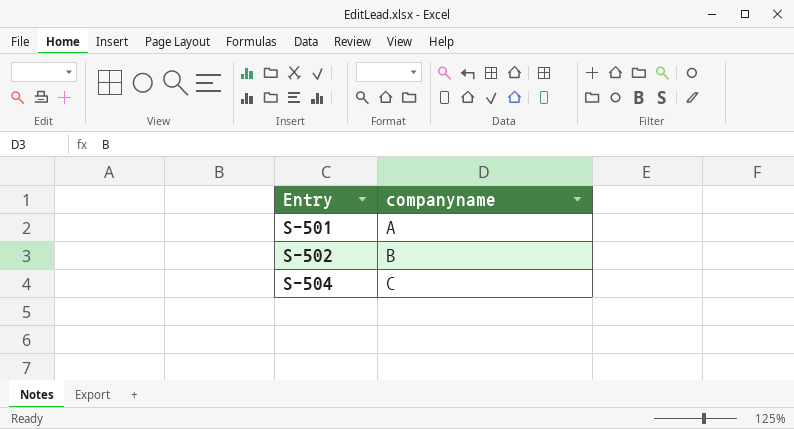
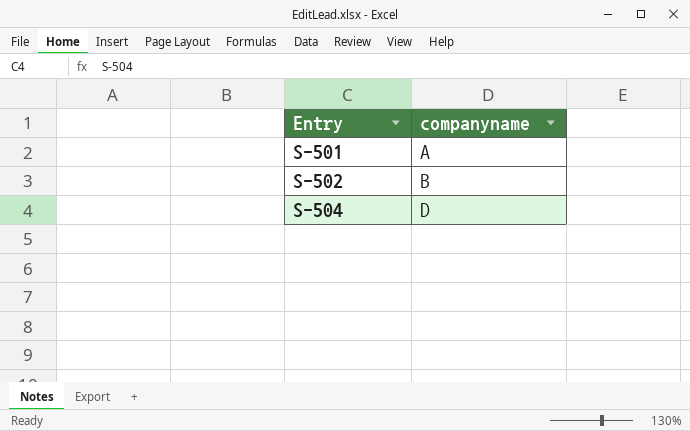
S-504 | companyname: C -> D

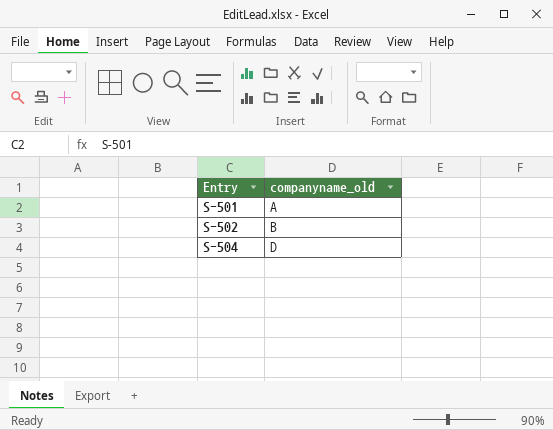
column name: companyname -> companyname_old

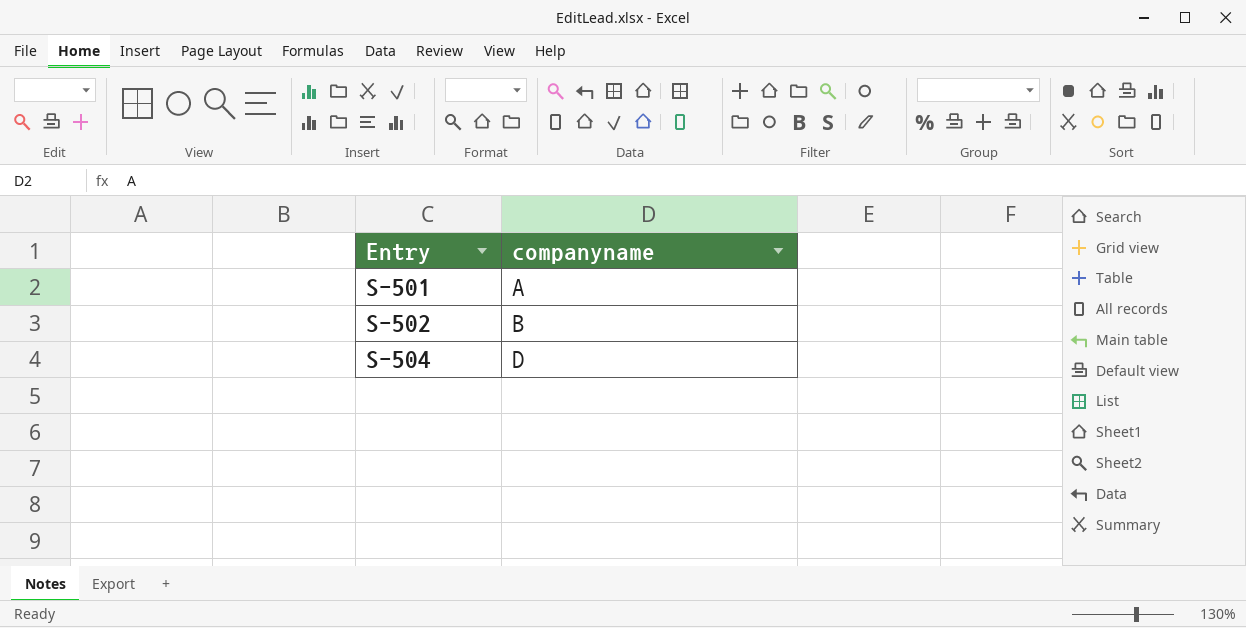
column name: companyname_old -> companyname

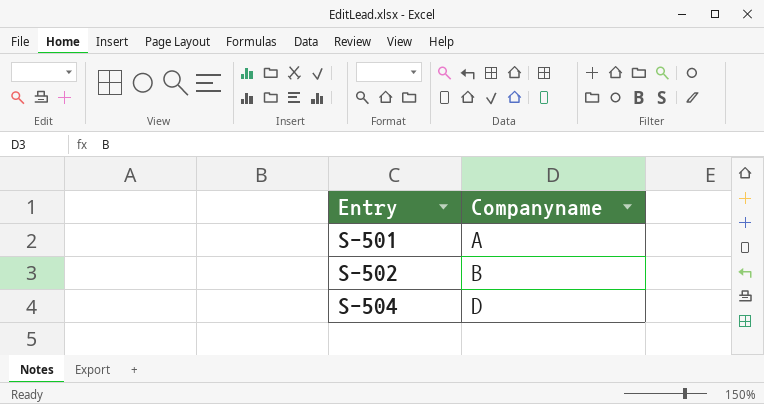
column name: companyname -> Companyname

